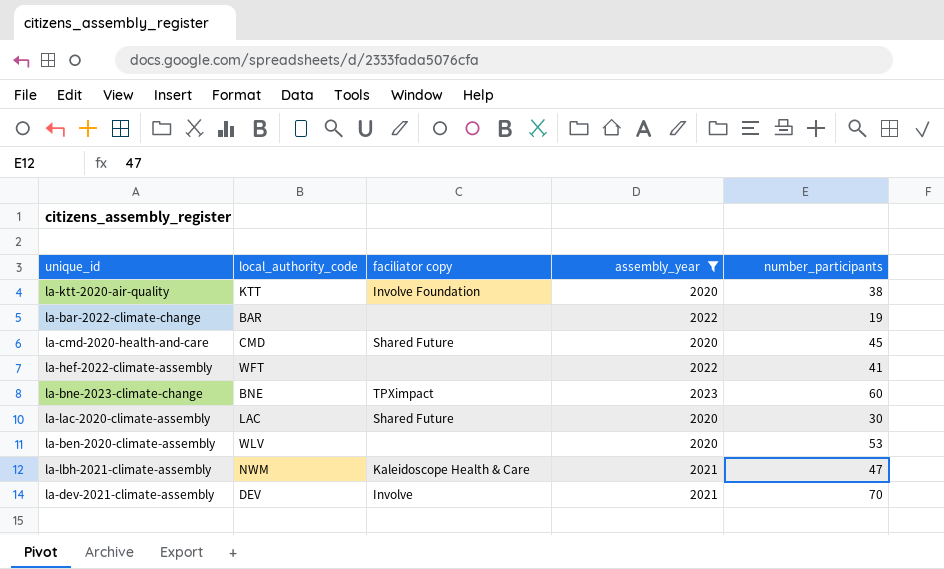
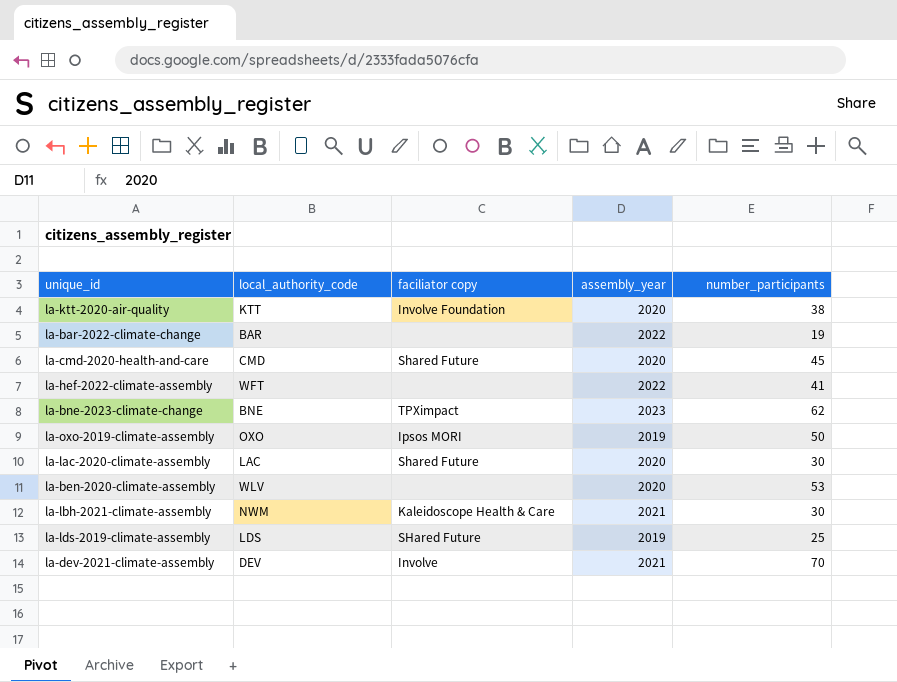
filter: assembly_year != 2019 -> none
la-bne-2023-climate-change | number_participants: 60 -> 62
la-lbh-2021-climate-assembly | number_participants: 47 -> 30

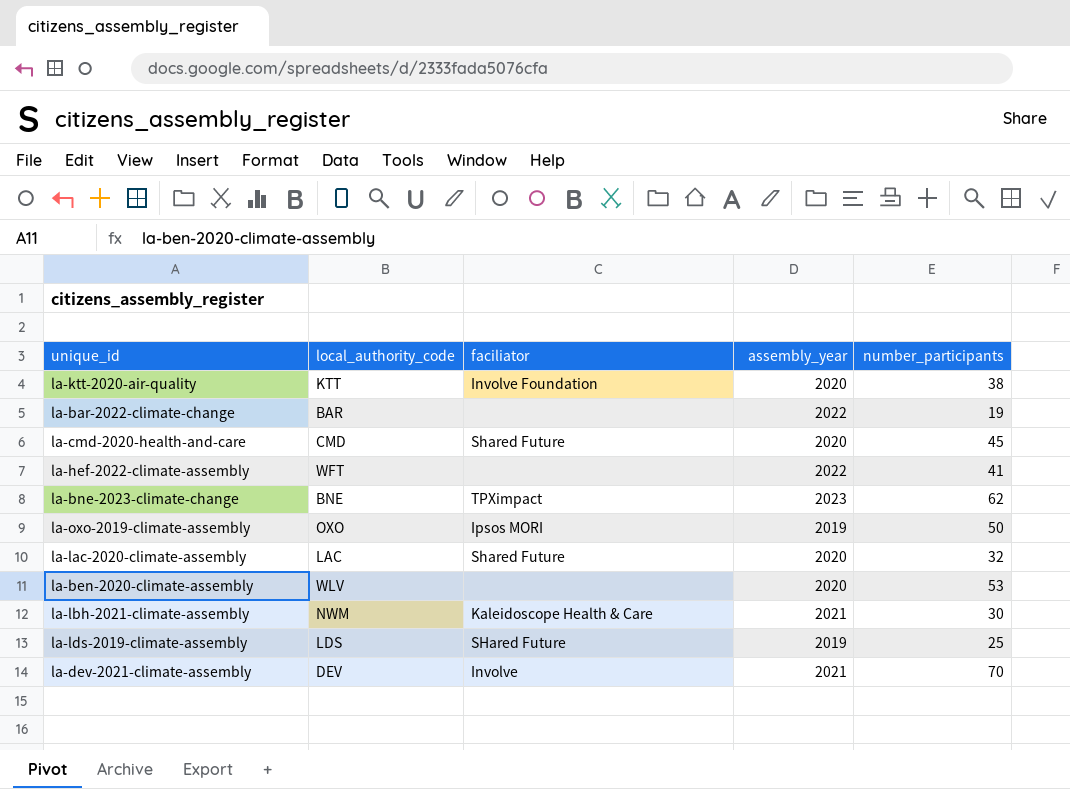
column name: faciliator copy -> faciliator
la-lac-2020-climate-assembly | number_participants: 30 -> 32

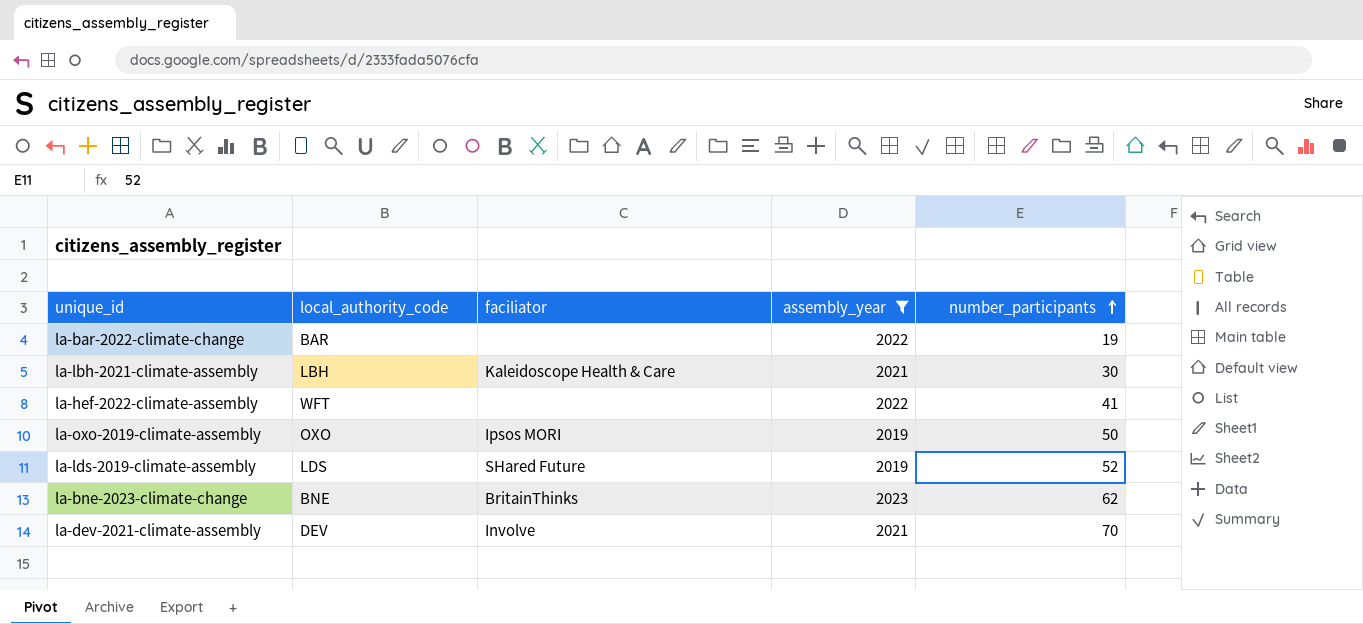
filter: none -> assembly_year != 2020
row order: none -> number_participants ascending
la-lbh-2021-climate-assembly | local_authority_code: NWM -> LBH
la-lds-2019-climate-assembly | number_participants: 25 -> 52
la-bne-2023-climate-change | faciliator: TPXimpact -> BritainThinks

